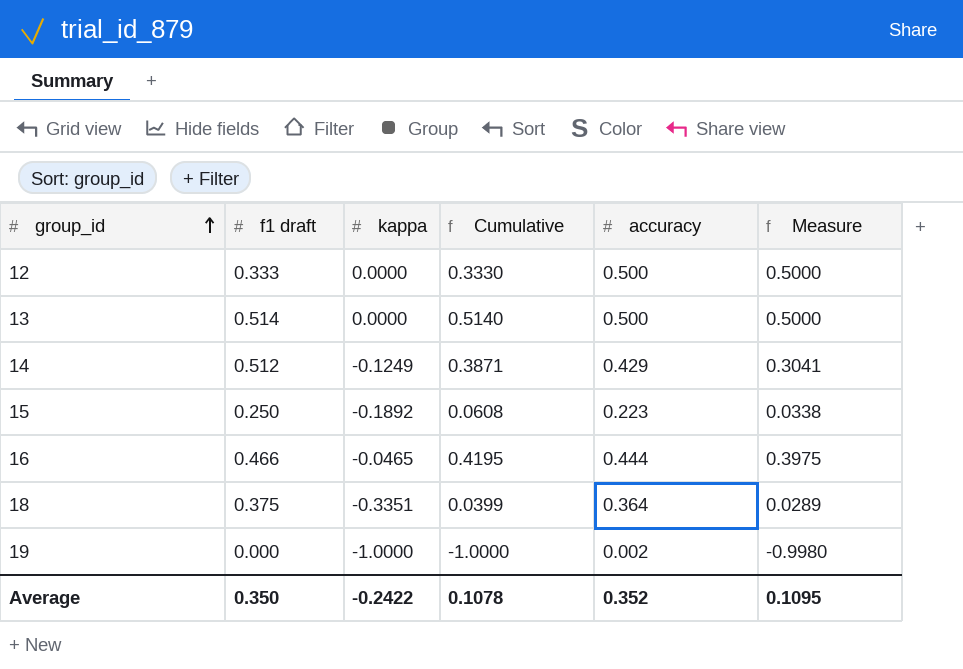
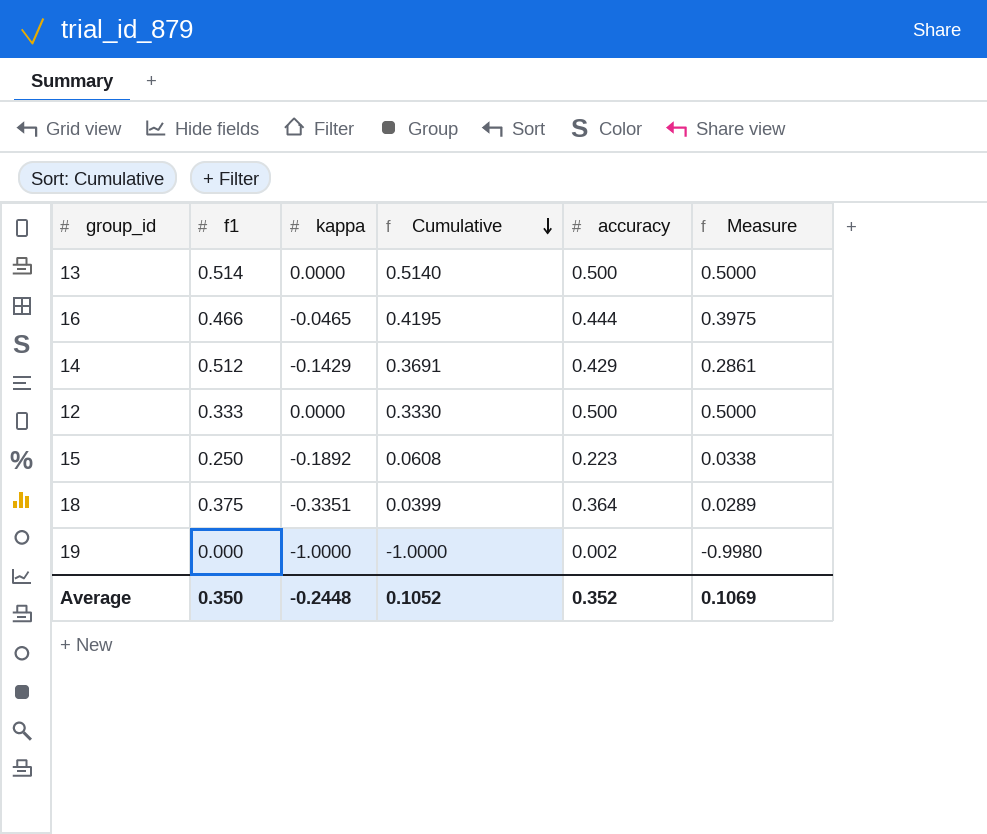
row order: group_id ascending -> Cumulative descending
column name: f1 draft -> f1
14 | kappa: -0.1249 -> -0.1429
14 | Cumulative: 0.3871 -> 0.3691
14 | Measure: 0.3041 -> 0.2861
Average | kappa: -0.2422 -> -0.2448
Average | Cumulative: 0.1078 -> 0.1052
Average | Measure: 0.1095 -> 0.1069

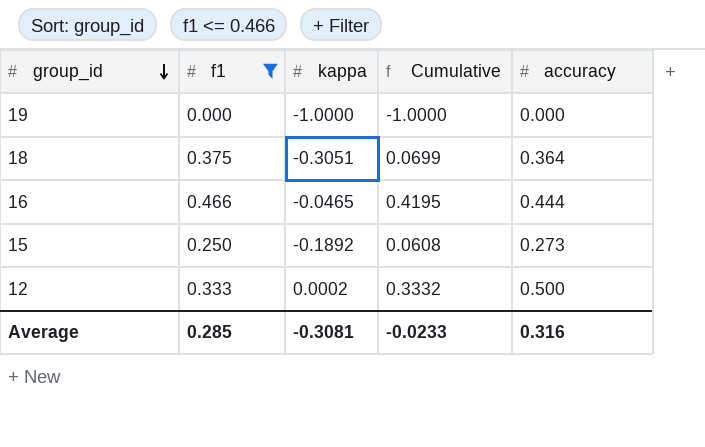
filter: none -> f1 <= 0.466
row order: Cumulative descending -> group_id descending
column Measure | formula: [kappa] + [accuracy] -> none
19 | accuracy: 0.002 -> 0.000
18 | kappa: -0.3351 -> -0.3051
18 | Cumulative: 0.0399 -> 0.0699
15 | accuracy: 0.223 -> 0.273
12 | kappa: 0.0000 -> 0.0002
12 | Cumulative: 0.3330 -> 0.3332
Average | f1: 0.350 -> 0.285
Average | kappa: -0.2448 -> -0.3081
Average | Cumulative: 0.1052 -> -0.0233
Average | accuracy: 0.352 -> 0.316

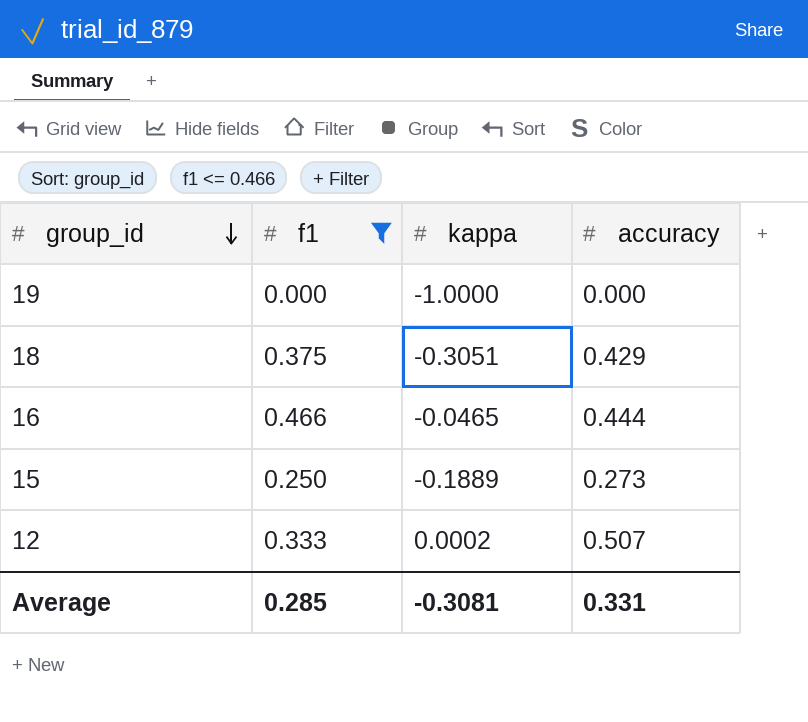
column Cumulative | formula: [f1] + [kappa] -> none
18 | accuracy: 0.364 -> 0.429
15 | kappa: -0.1892 -> -0.1889
12 | accuracy: 0.500 -> 0.507
Average | accuracy: 0.316 -> 0.331

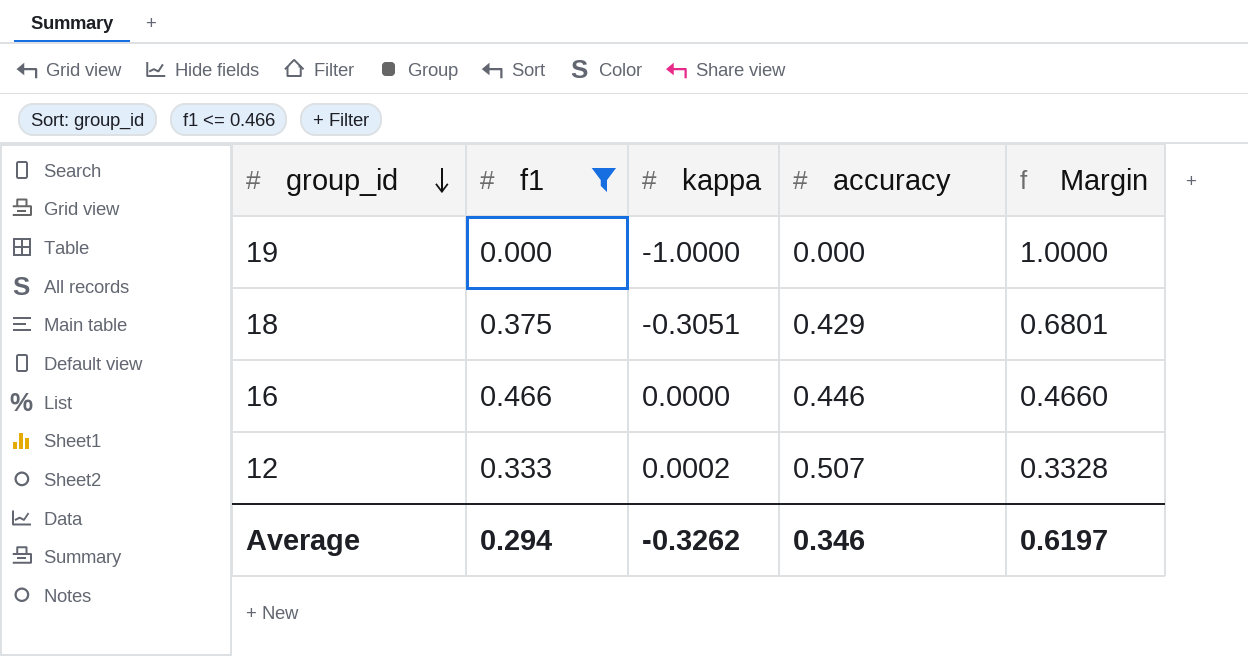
column Margin | formula: none -> [f1] - [kappa]
row 15: 0.250 | -0.1889 | 0.273 -> none
16 | kappa: -0.0465 -> 0.0000
16 | accuracy: 0.444 -> 0.446
Average | f1: 0.285 -> 0.294
Average | kappa: -0.3081 -> -0.3262
Average | accuracy: 0.331 -> 0.346

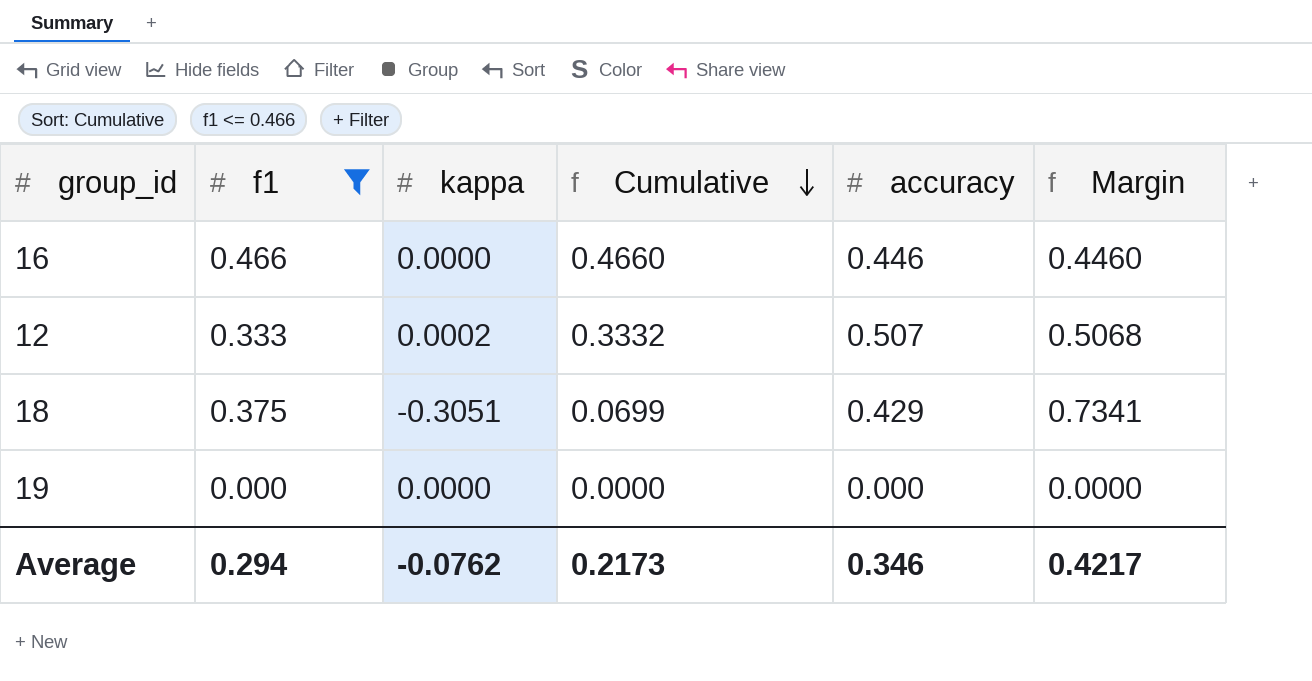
row order: group_id descending -> Cumulative descending
column Cumulative | formula: none -> [f1] + [kappa]
column Margin | formula: [f1] - [kappa] -> [accuracy] - [kappa]
19 | kappa: -1.0000 -> 0.0000
Average | kappa: -0.3262 -> -0.0762
Average | Margin: 0.6197 -> 0.4217

